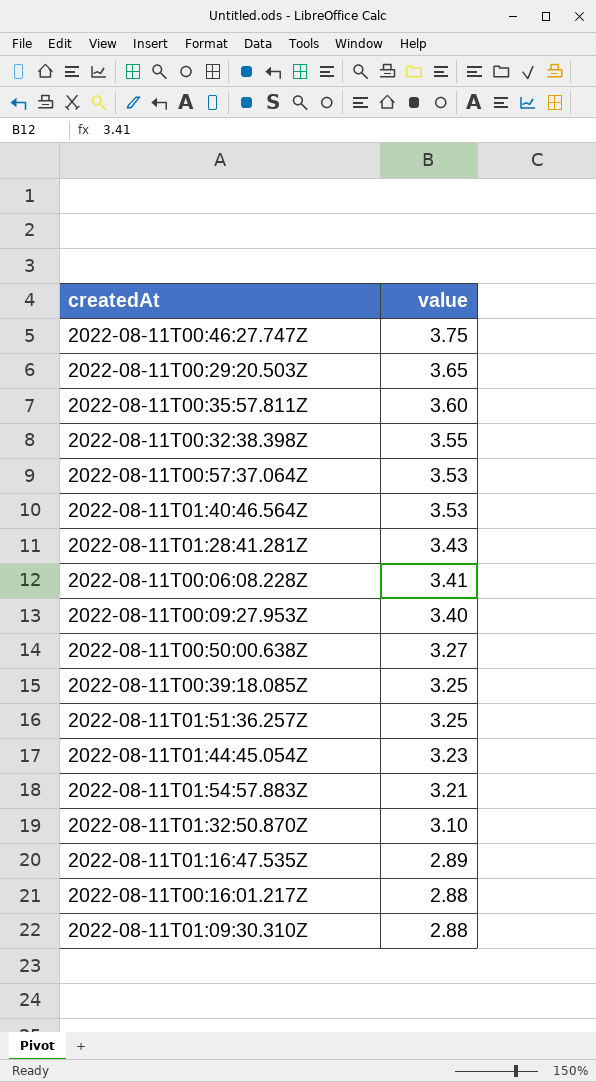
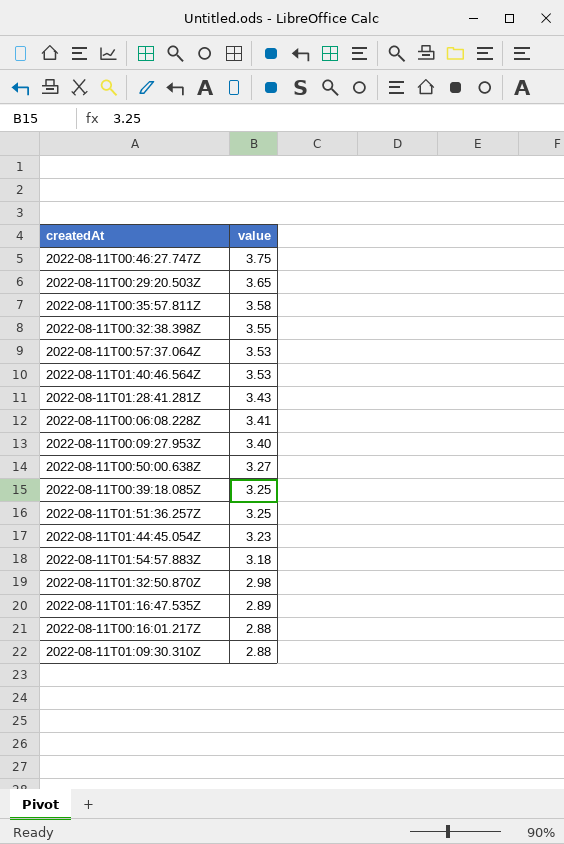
2022-08-11T00:35:57.811Z | value: 3.60 -> 3.58
2022-08-11T01:54:57.883Z | value: 3.21 -> 3.18
2022-08-11T01:32:50.870Z | value: 3.10 -> 2.98

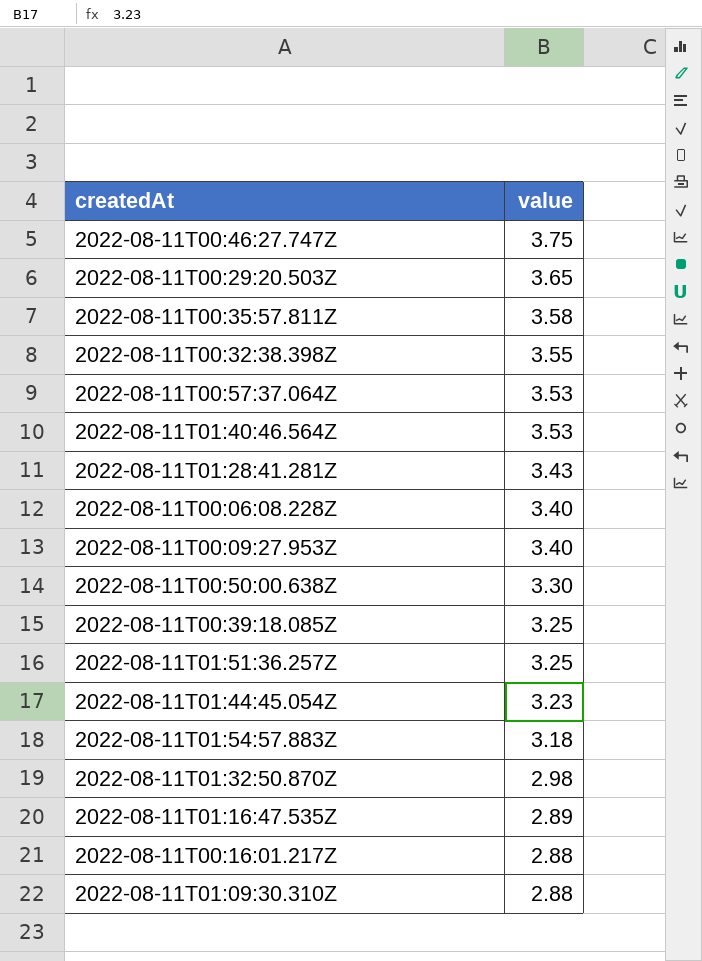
2022-08-11T00:06:08.228Z | value: 3.41 -> 3.40
2022-08-11T00:50:00.638Z | value: 3.27 -> 3.30

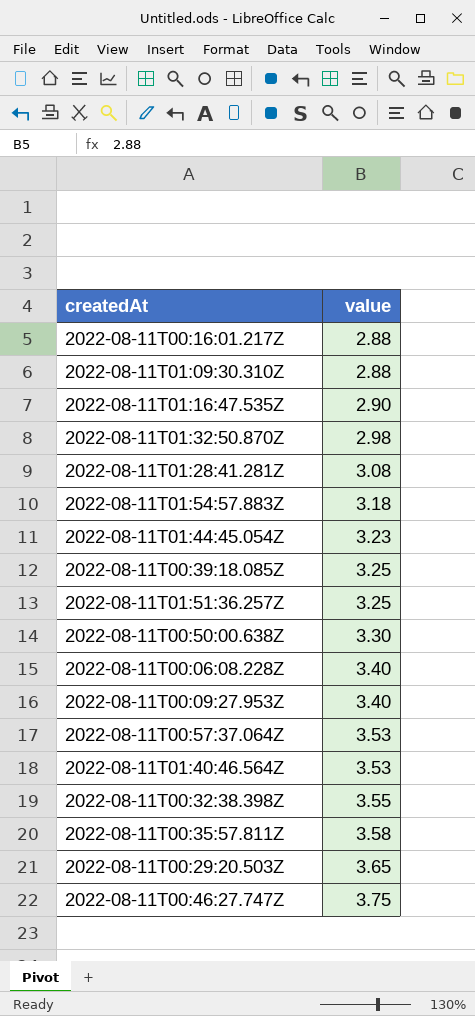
row order: value descending -> value ascending
2022-08-11T01:16:47.535Z | value: 2.89 -> 2.90
2022-08-11T01:28:41.281Z | value: 3.43 -> 3.08

